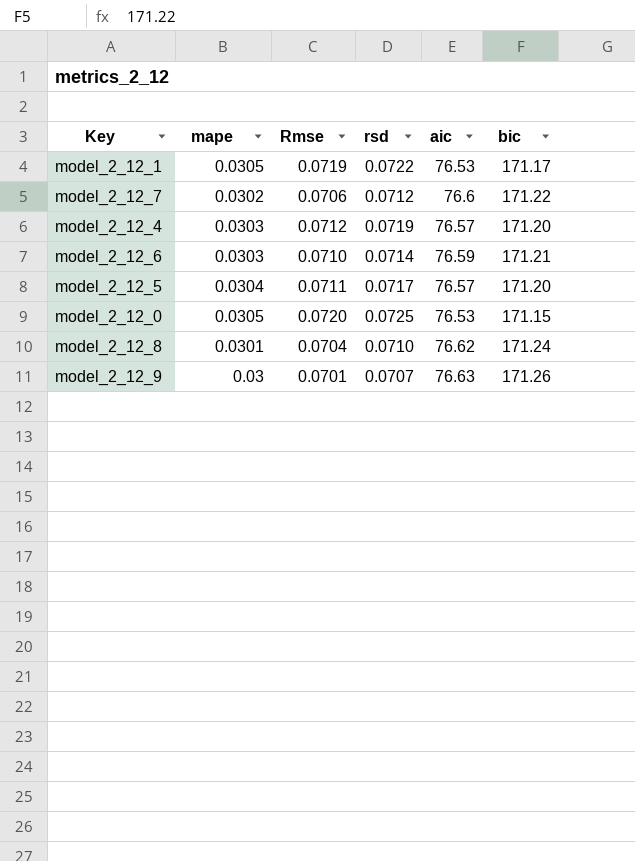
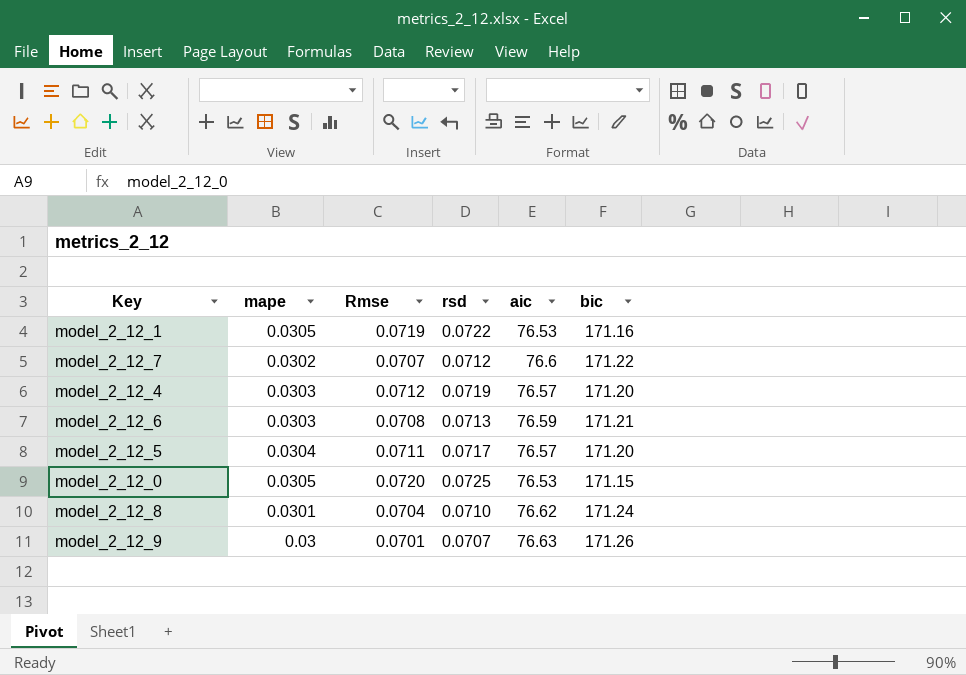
model_2_12_1 | bic: 171.17 -> 171.16
model_2_12_7 | Rmse: 0.0706 -> 0.0707
model_2_12_6 | Rmse: 0.0710 -> 0.0708
model_2_12_6 | rsd: 0.0714 -> 0.0713

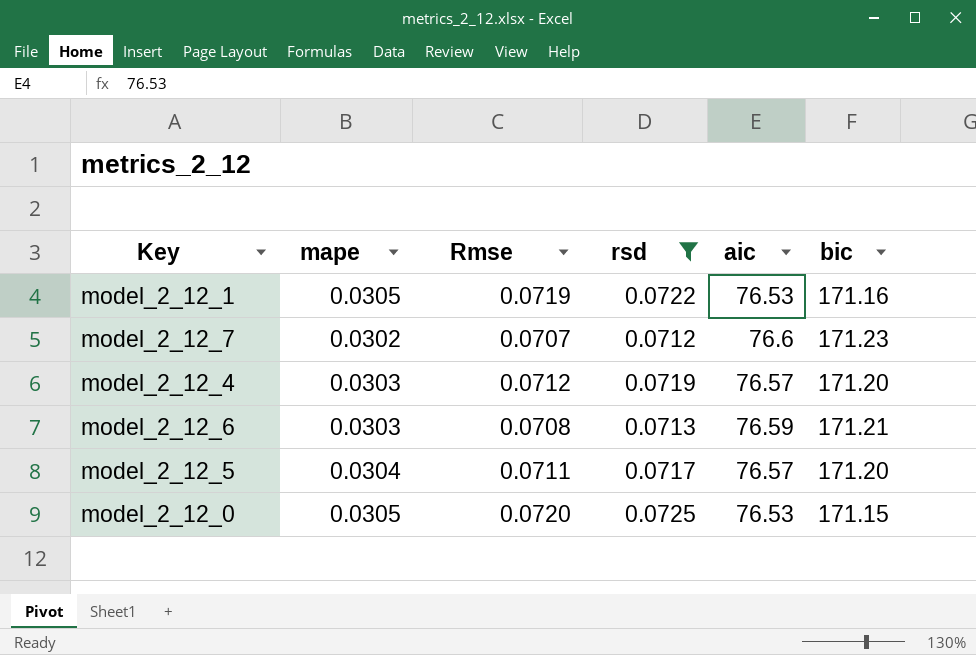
filter: none -> rsd >= 0.0712
model_2_12_7 | bic: 171.22 -> 171.23

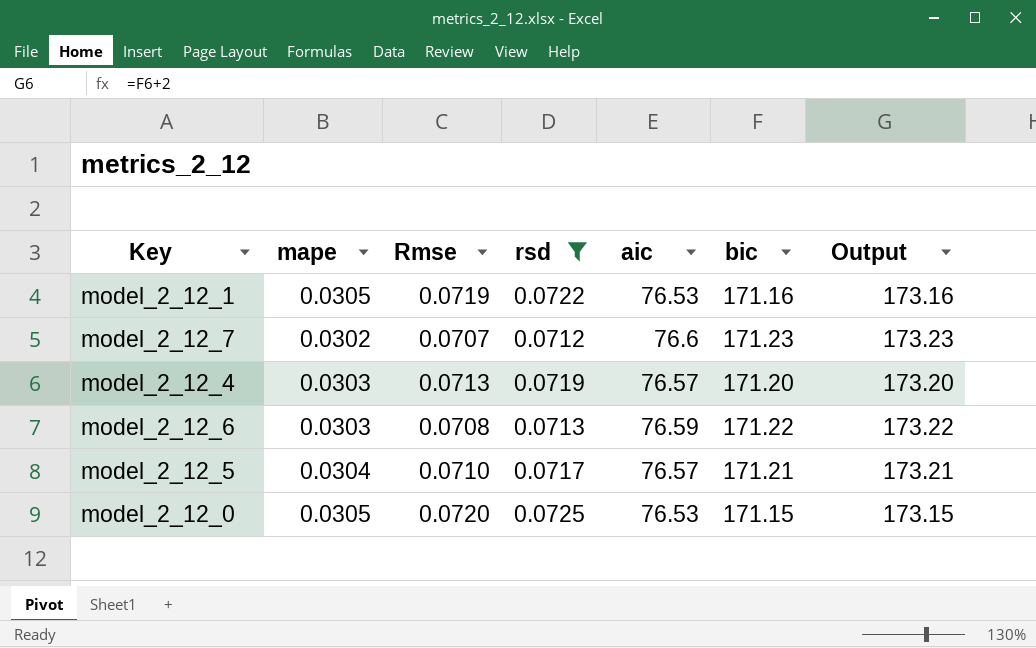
column Output | formula: none -> [bic] + 2
model_2_12_4 | Rmse: 0.0712 -> 0.0713
model_2_12_6 | bic: 171.21 -> 171.22
model_2_12_5 | Rmse: 0.0711 -> 0.0710
model_2_12_5 | bic: 171.20 -> 171.21

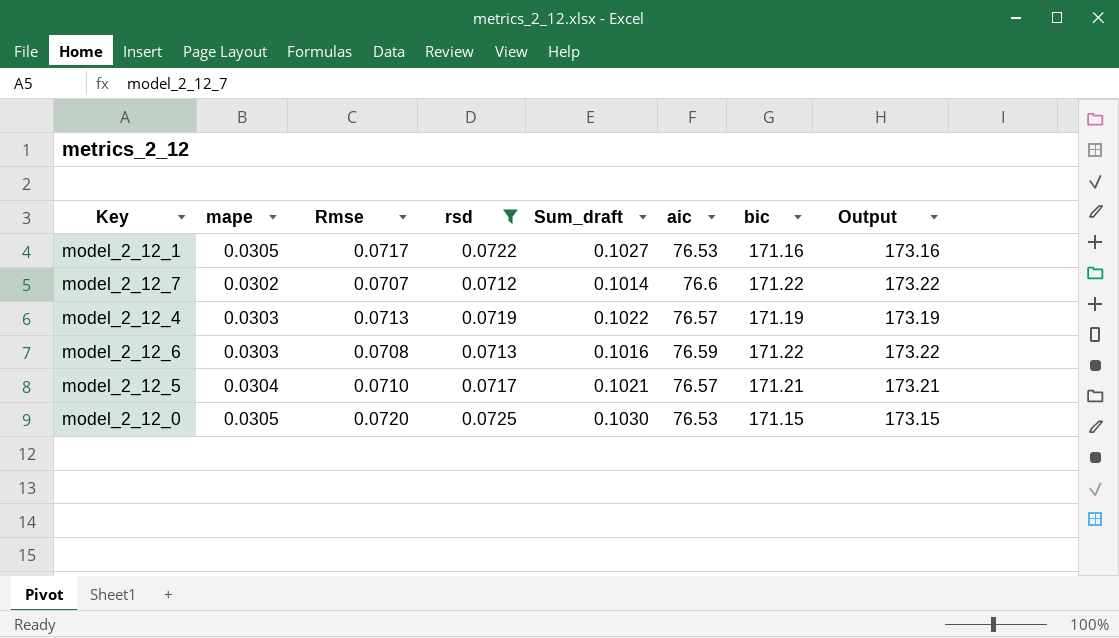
column Sum_draft | formula: none -> [mape] + [rsd]
model_2_12_1 | Rmse: 0.0719 -> 0.0717
model_2_12_7 | bic: 171.23 -> 171.22
model_2_12_7 | Output: 173.23 -> 173.22
model_2_12_4 | bic: 171.20 -> 171.19
model_2_12_4 | Output: 173.20 -> 173.19

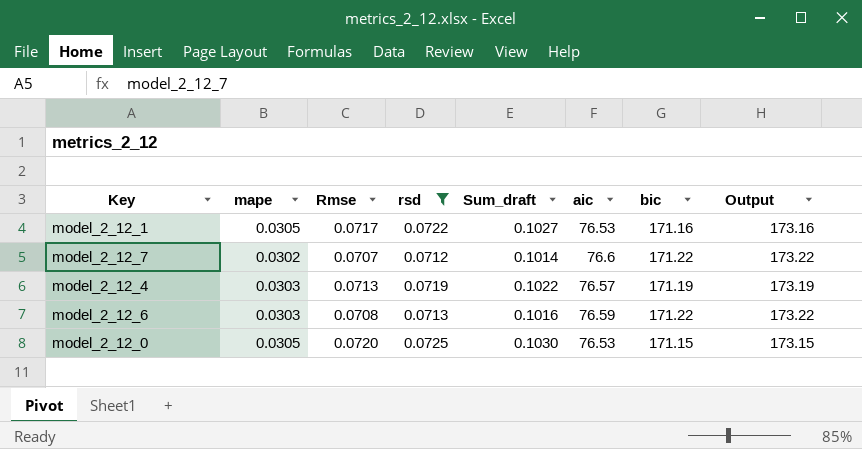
row model_2_12_5: 0.0304 | 0.0710 | 0.0717 | 0.1021 | 76.57 | 171.21 | 173.21 -> none

